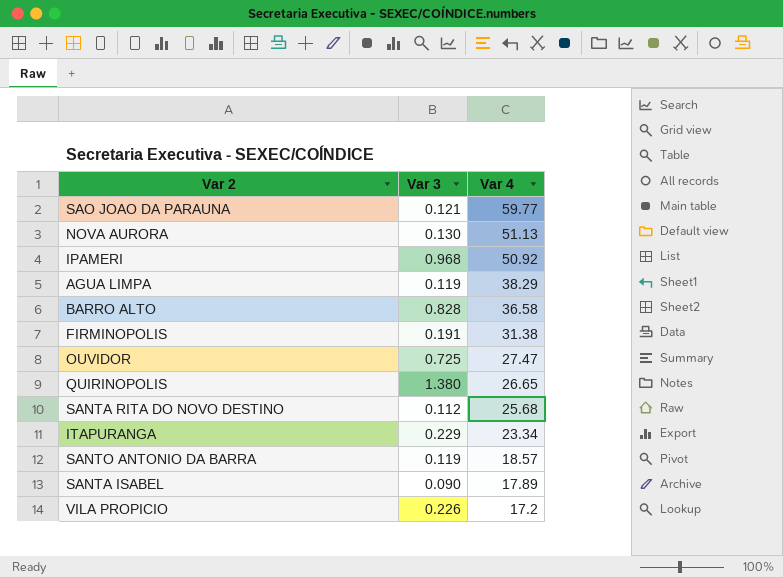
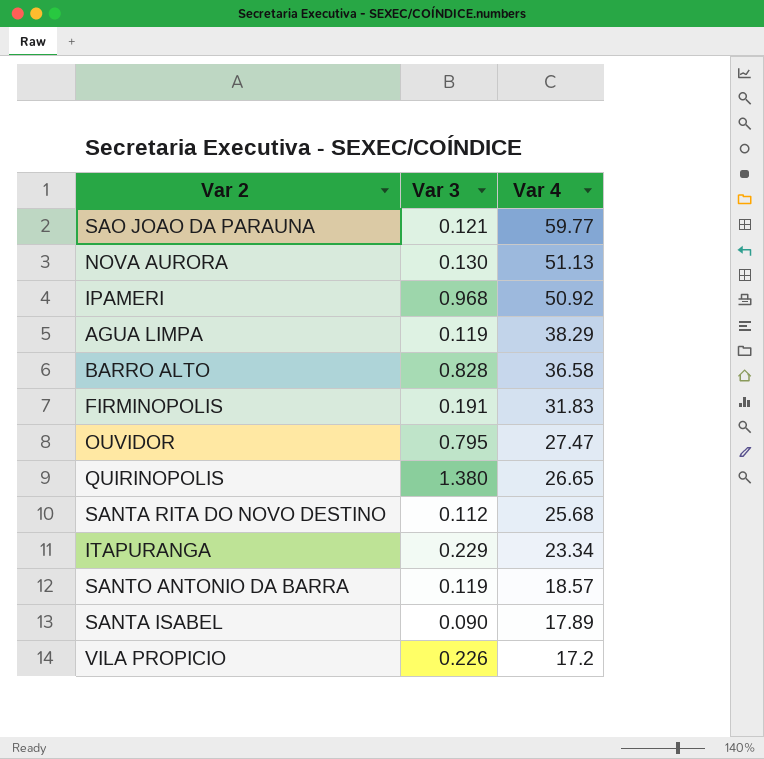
FIRMINOPOLIS | Var 4: 31.38 -> 31.83
OUVIDOR | Var 3: 0.725 -> 0.795

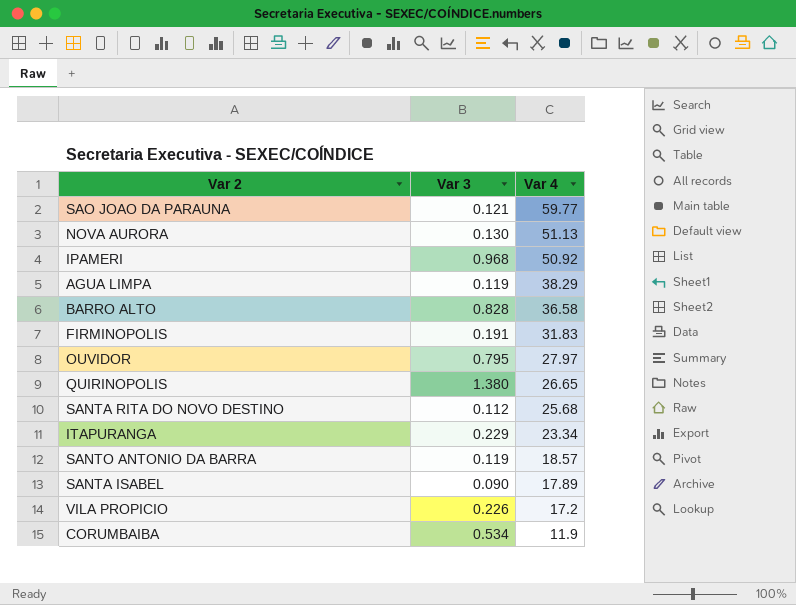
OUVIDOR | Var 4: 27.47 -> 27.97
row CORUMBAIBA: none -> 0.534 | 11.9

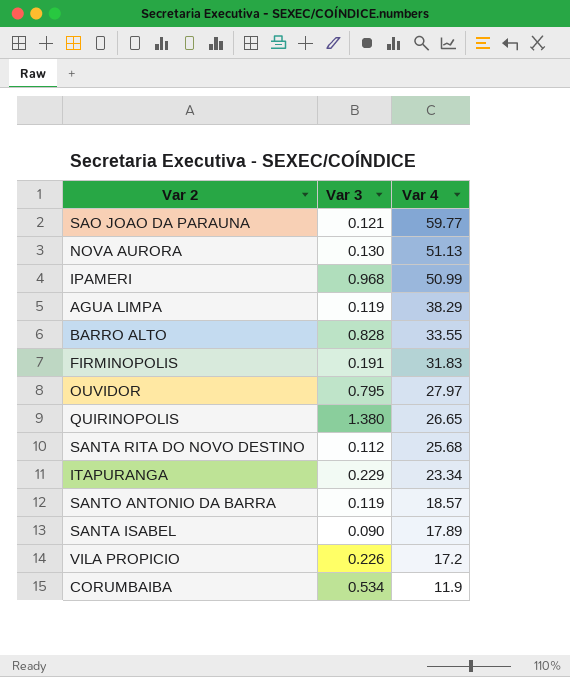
IPAMERI | Var 4: 50.92 -> 50.99
BARRO ALTO | Var 4: 36.58 -> 33.55

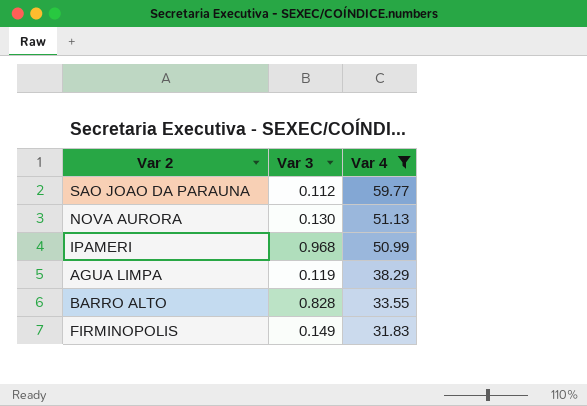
filter: none -> Var 4 >= 31.83
SAO JOAO DA PARAUNA | Var 3: 0.121 -> 0.112
FIRMINOPOLIS | Var 3: 0.191 -> 0.149

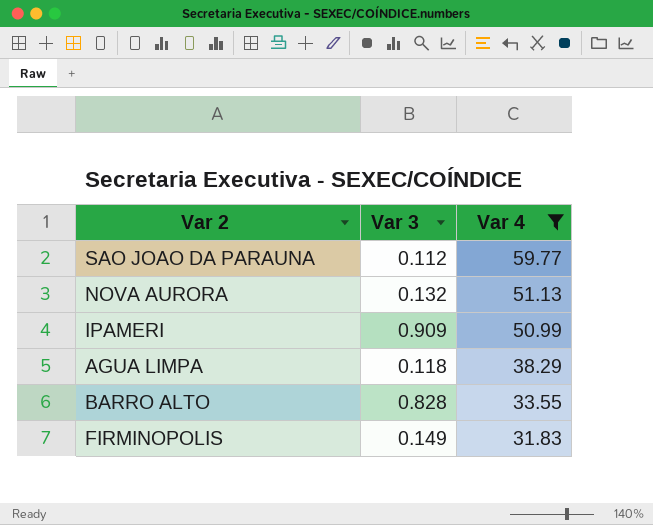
NOVA AURORA | Var 3: 0.130 -> 0.132
IPAMERI | Var 3: 0.968 -> 0.909
AGUA LIMPA | Var 3: 0.119 -> 0.118

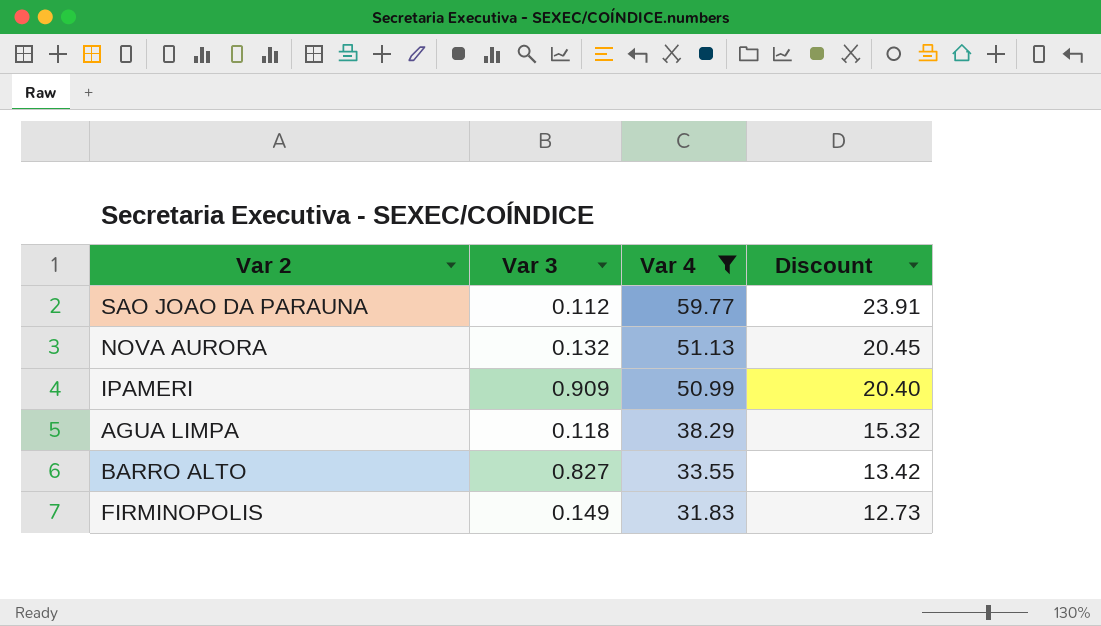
column Discount | formula: none -> [Var 4] * 0.4
BARRO ALTO | Var 3: 0.828 -> 0.827

